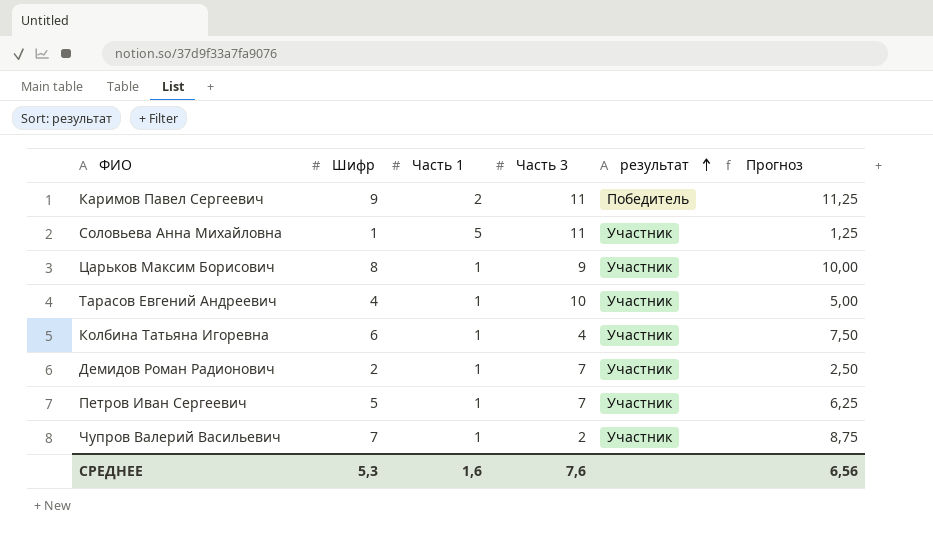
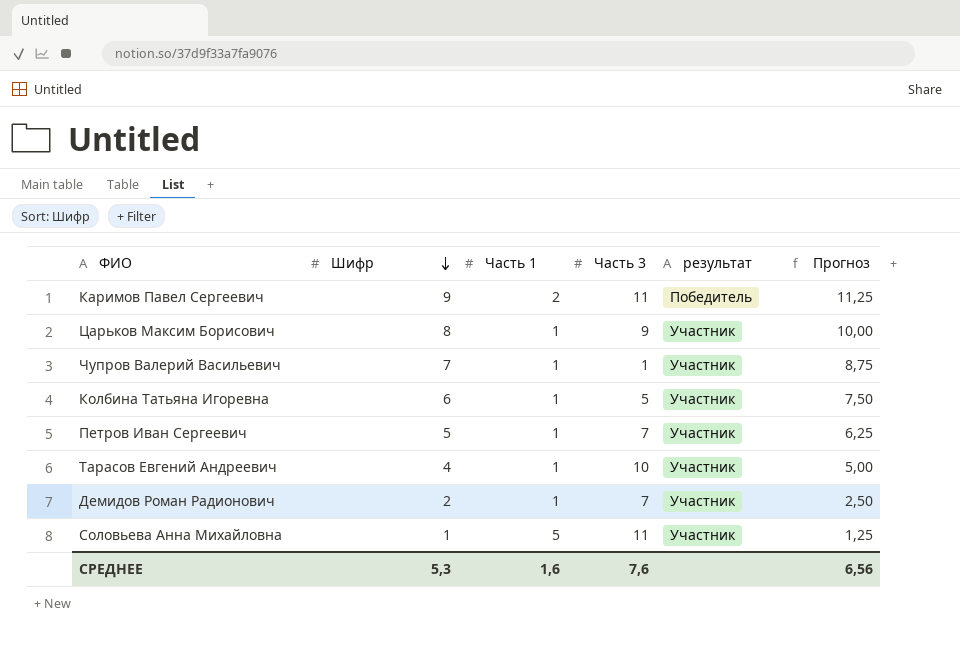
row order: результат ascending -> Шифр descending
Чупров Валерий Васильевич | Часть 3: 2 -> 1
Колбина Татьяна Игоревна | Часть 3: 4 -> 5

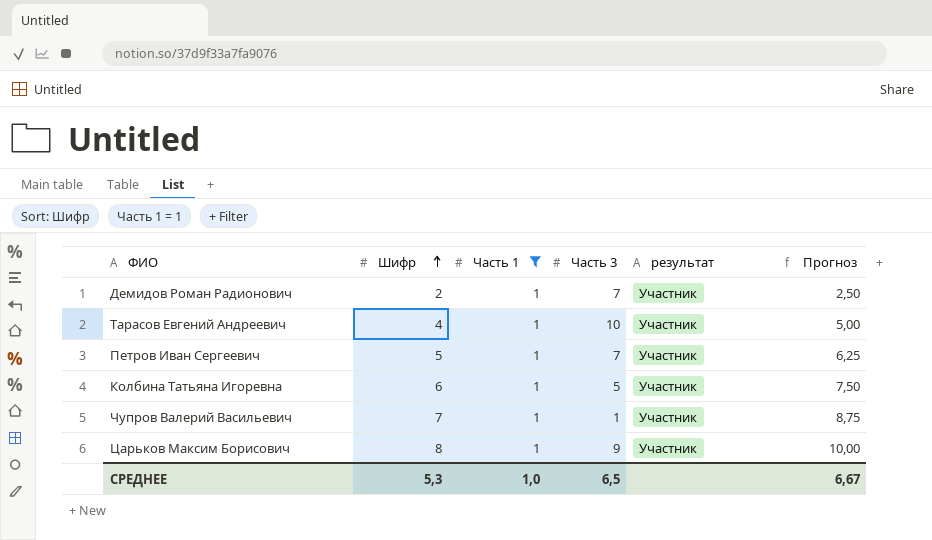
filter: none -> Часть 1 = 1
row order: Шифр descending -> Шифр ascending
СРЕДНЕЕ | Часть 1: 1,6 -> 1,0
СРЕДНЕЕ | Часть 3: 7,6 -> 6,5
СРЕДНЕЕ | Прогноз: 6,56 -> 6,67

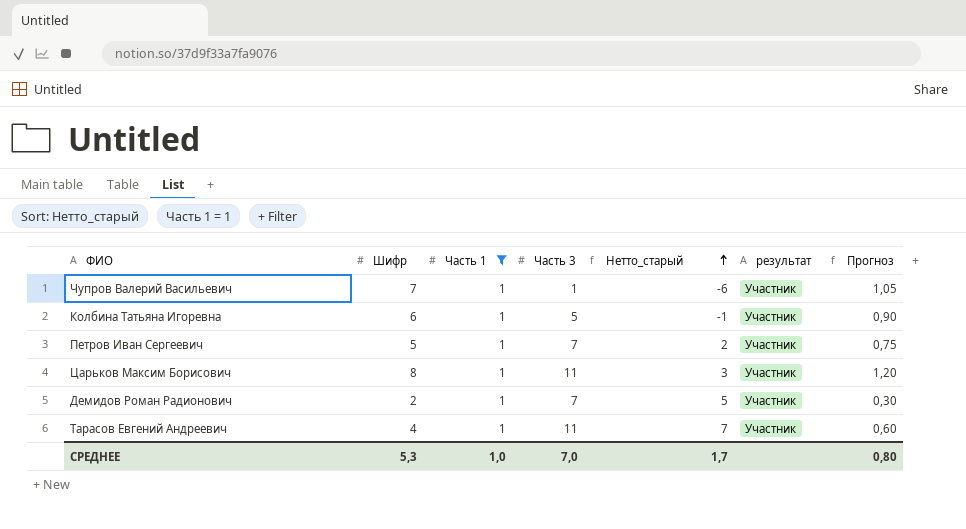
row order: Шифр ascending -> Нетто_старый ascending
column Нетто_старый | formula: none -> [Часть 3] - [Шифр]
column Прогноз | formula: [Шифр] * 1,25 -> [Шифр] * 0,15
Царьков Максим Борисович | Часть 3: 9 -> 11
Тарасов Евгений Андреевич | Часть 3: 10 -> 11
СРЕДНЕЕ | Часть 3: 6,5 -> 7,0
СРЕДНЕЕ | Прогноз: 6,67 -> 0,80

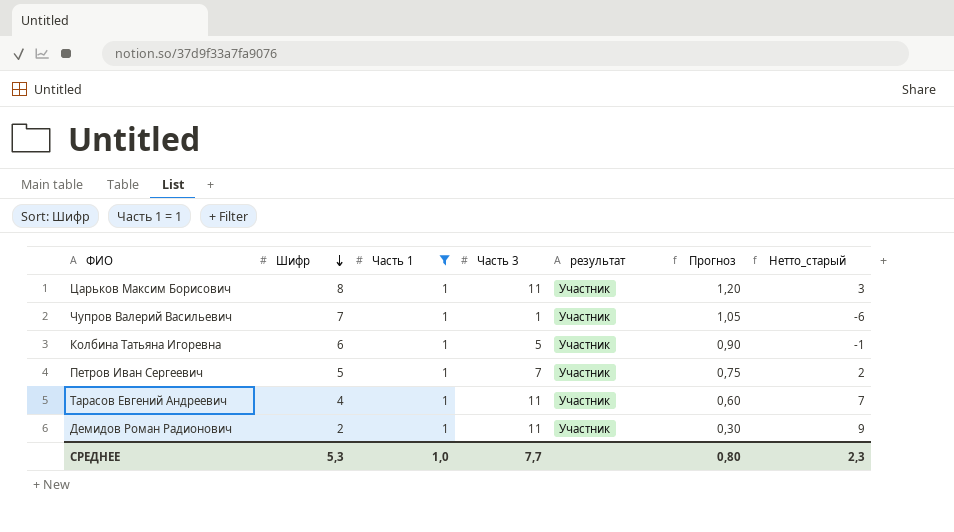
row order: Нетто_старый ascending -> Шифр descending
column Нетто_старый | position: 5 -> 7
Демидов Роман Радионович | Часть 3: 7 -> 11
Демидов Роман Радионович | Нетто_старый: 5 -> 9
СРЕДНЕЕ | Часть 3: 7,0 -> 7,7
СРЕДНЕЕ | Нетто_старый: 1,7 -> 2,3

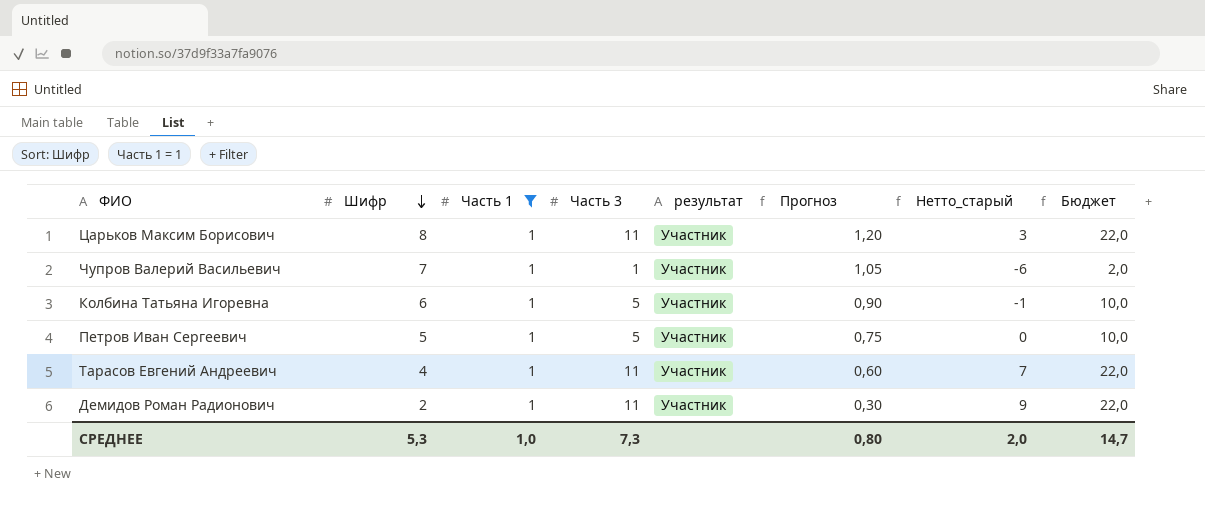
column Бюджет | formula: none -> [Часть 3] * 2
Петров Иван Сергеевич | Часть 3: 7 -> 5
Петров Иван Сергеевич | Нетто_старый: 2 -> 0
СРЕДНЕЕ | Часть 3: 7,7 -> 7,3
СРЕДНЕЕ | Нетто_старый: 2,3 -> 2,0

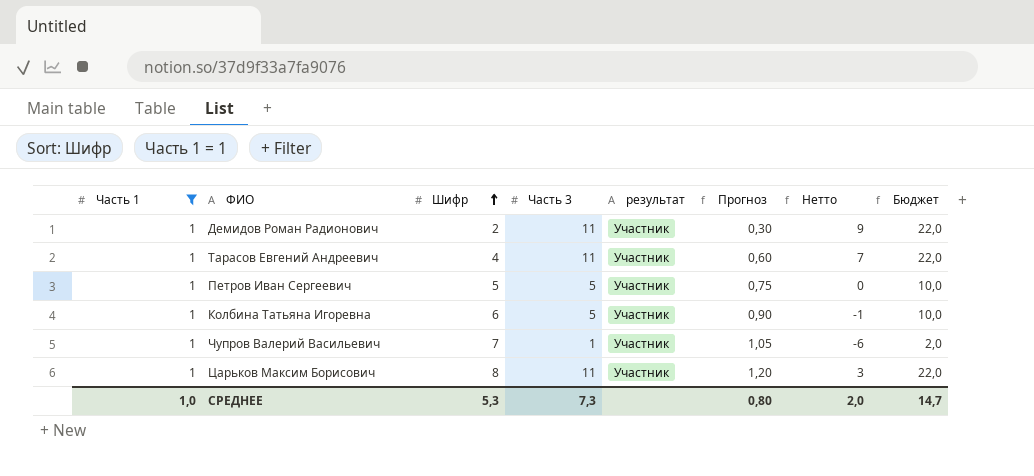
row order: Шифр descending -> Шифр ascending
column Часть 1 | position: 3 -> 1
column name: Нетто_старый -> Нетто

